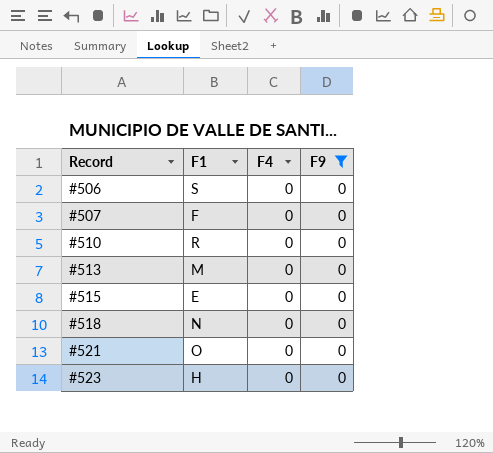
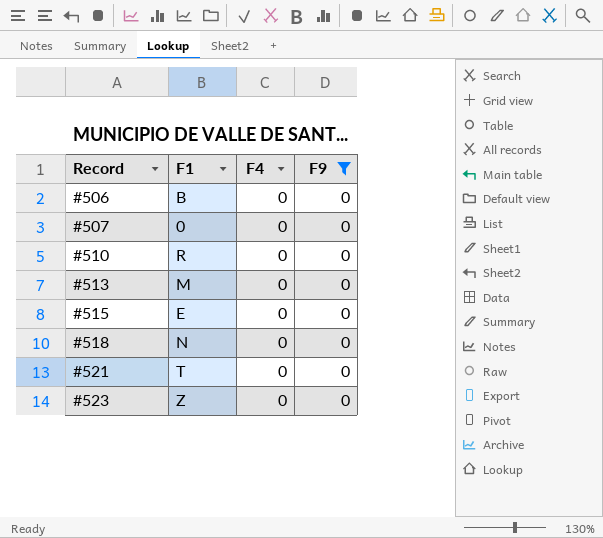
#506 | F1: S -> B
#507 | F1: F -> 0
#521 | F1: O -> T
#523 | F1: H -> Z

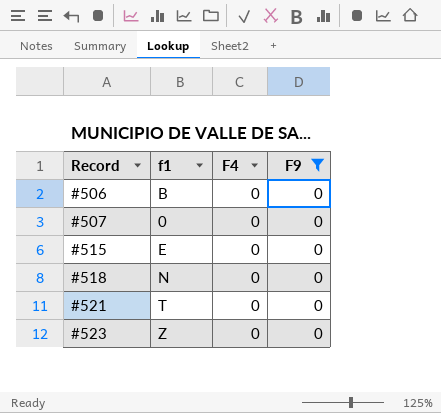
column name: F1 -> f1
row #510: R | 0 | 0 -> none
row #513: M | 0 | 0 -> none

